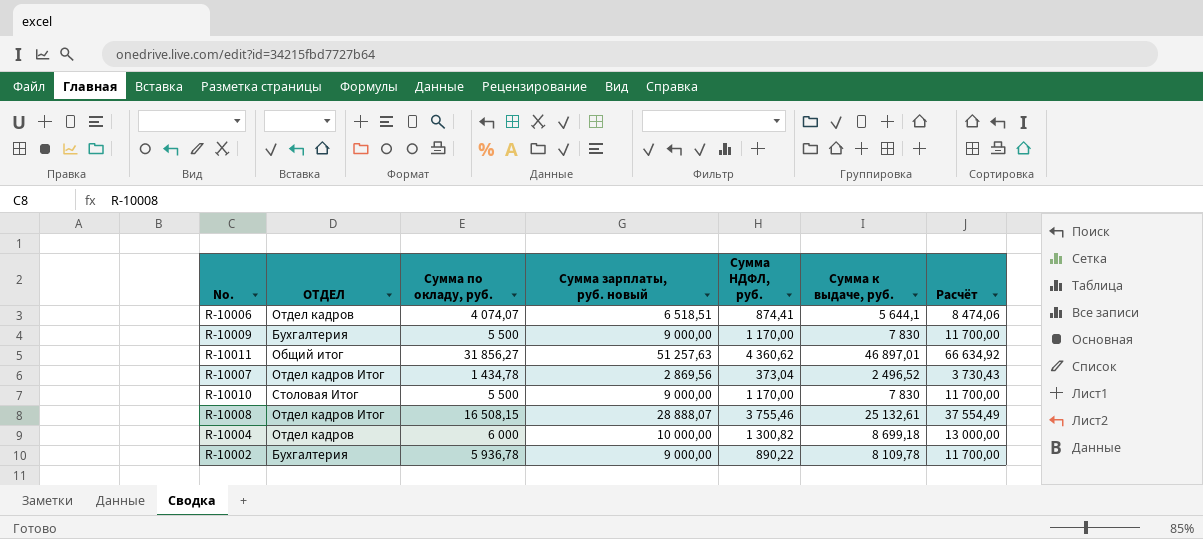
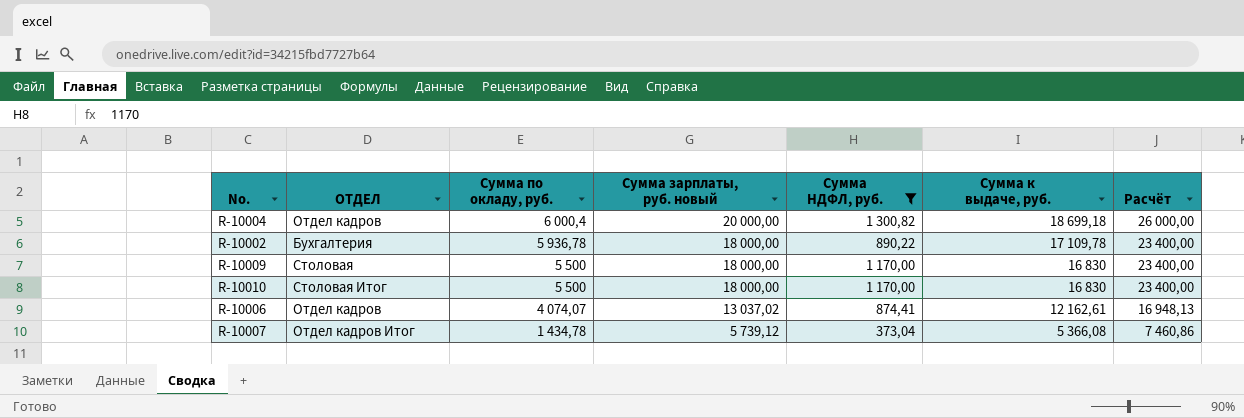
filter: none -> Сумма НДФЛ, руб. <= 1 300,82
row order: none -> Сумма по окладу, руб. descending
R-10004 | Сумма по окладу, руб.: 6 000 -> 6 000,4
R-10004 | Сумма зарплаты, руб. новый: 10 000,00 -> 20 000,00
R-10004 | Сумма к выдаче, руб.: 8 699,18 -> 18 699,18
R-10004 | Расчёт: 13 000,00 -> 26 000,00
R-10002 | Сумма зарплаты, руб. новый: 9 000,00 -> 18 000,00
R-10002 | Сумма к выдаче, руб.: 8 109,78 -> 17 109,78
R-10002 | Расчёт: 11 700,00 -> 23 400,00
R-10009 | ОТДЕЛ: Бухгалтерия -> Столовая
R-10009 | Сумма зарплаты, руб. новый: 9 000,00 -> 18 000,00
R-10009 | Сумма к выдаче, руб.: 7 830 -> 16 830
R-10009 | Расчёт: 11 700,00 -> 23 400,00
R-10010 | Сумма зарплаты, руб. новый: 9 000,00 -> 18 000,00
R-10010 | Сумма к выдаче, руб.: 7 830 -> 16 830
R-10010 | Расчёт: 11 700,00 -> 23 400,00
R-10006 | Сумма зарплаты, руб. новый: 6 518,51 -> 13 037,02
R-10006 | Сумма к выдаче, руб.: 5 644,1 -> 12 162,61
R-10006 | Расчёт: 8 474,06 -> 16 948,13
R-10007 | Сумма зарплаты, руб. новый: 2 869,56 -> 5 739,12
R-10007 | Сумма к выдаче, руб.: 2 496,52 -> 5 366,08
R-10007 | Расчёт: 3 730,43 -> 7 460,86

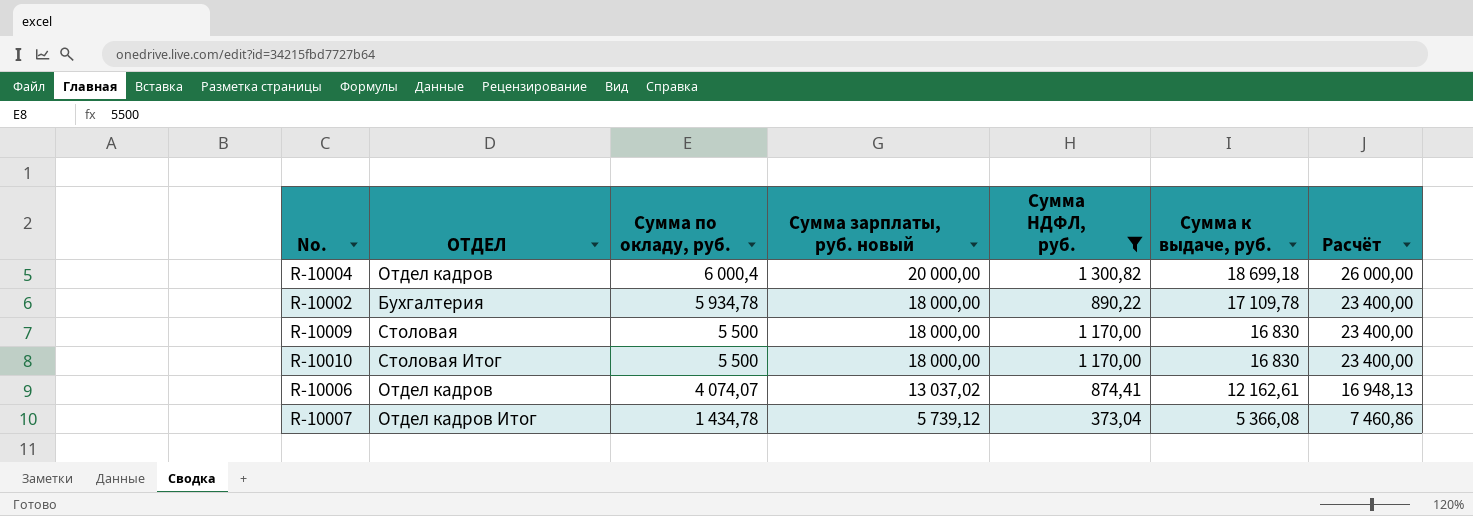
R-10002 | Сумма по окладу, руб.: 5 936,78 -> 5 934,78

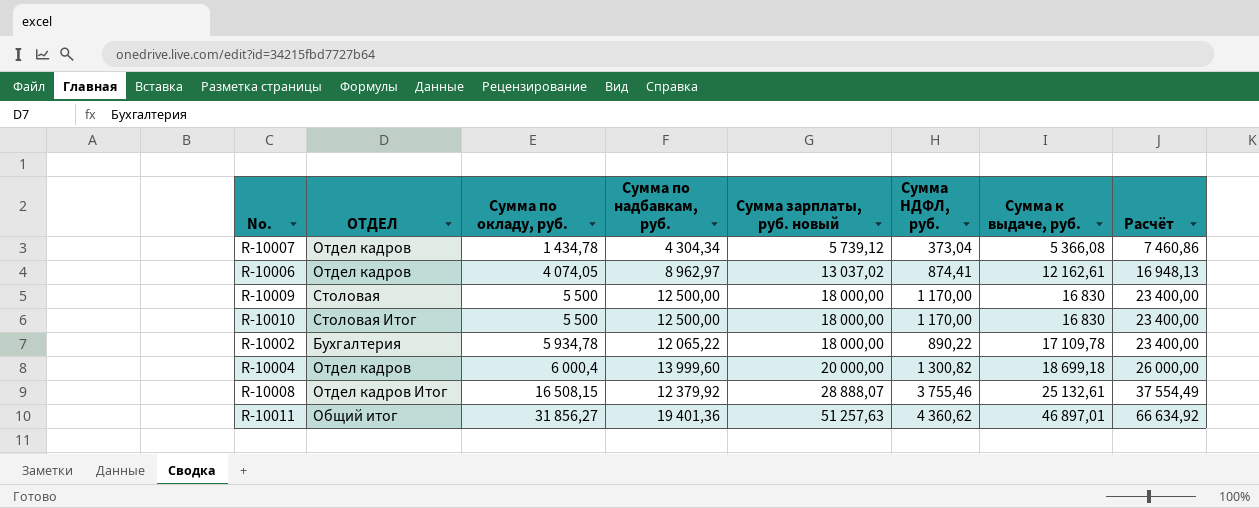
filter: Сумма НДФЛ, руб. <= 1 300,82 -> none
row order: Сумма по окладу, руб. descending -> Сумма по окладу, руб. ascending
column Сумма по надбавкам, руб. | formula: none -> [Сумма зарплаты, руб. новый] - [Сумма по окладу, руб.]
R-10007 | ОТДЕЛ: Отдел кадров Итог -> Отдел кадров
R-10006 | Сумма по окладу, руб.: 4 074,07 -> 4 074,05

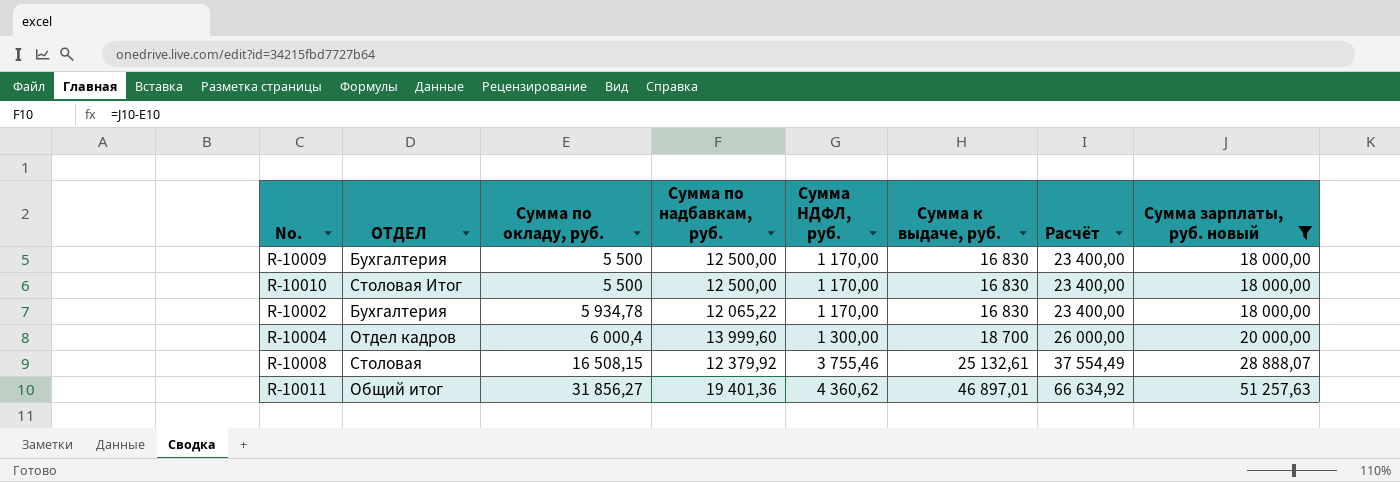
filter: none -> Сумма зарплаты, руб. новый >= 18 000,00
column Сумма зарплаты, руб. новый | position: 5 -> 8
R-10009 | ОТДЕЛ: Столовая -> Бухгалтерия
R-10002 | Сумма НДФЛ, руб.: 890,22 -> 1 170,00
R-10002 | Сумма к выдаче, руб.: 17 109,78 -> 16 830
R-10004 | Сумма НДФЛ, руб.: 1 300,82 -> 1 300,00
R-10004 | Сумма к выдаче, руб.: 18 699,18 -> 18 700
R-10008 | ОТДЕЛ: Отдел кадров Итог -> Столовая

